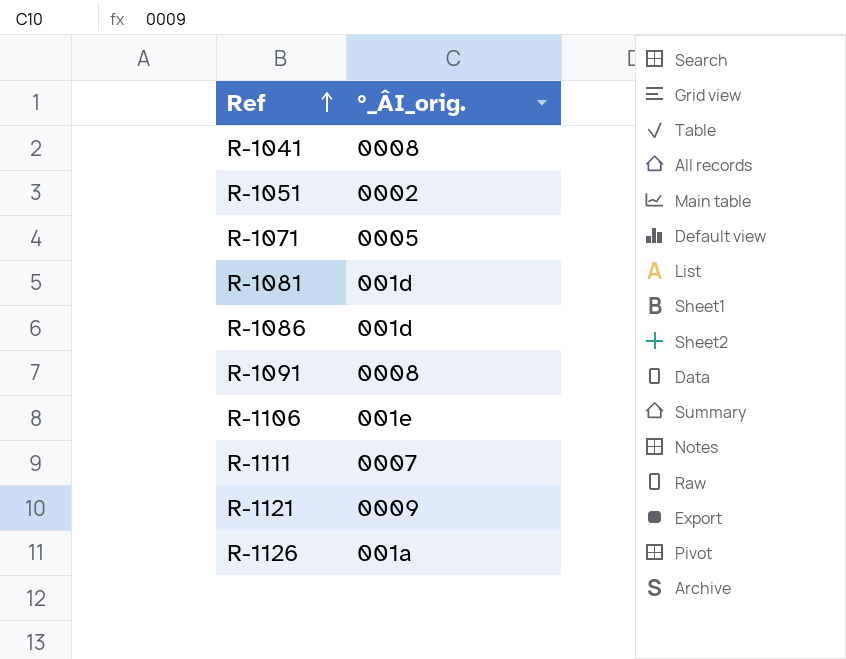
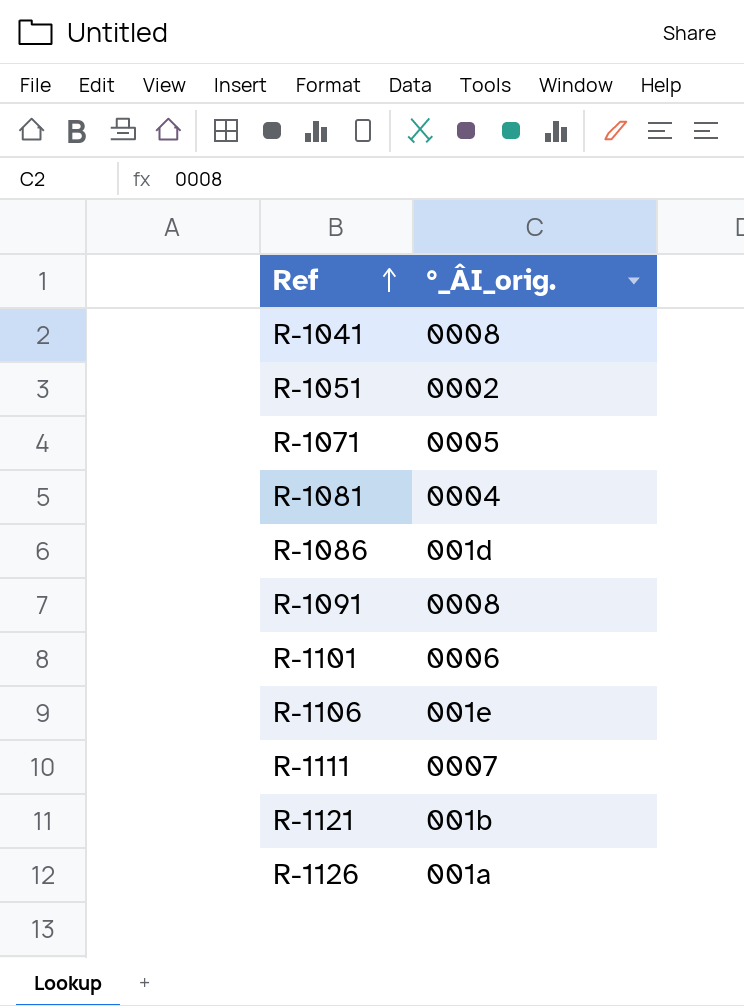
R-1081 | °_ÂI_orig.: 001d -> 0004
row R-1101: none -> 0006
R-1121 | °_ÂI_orig.: 0009 -> 001b

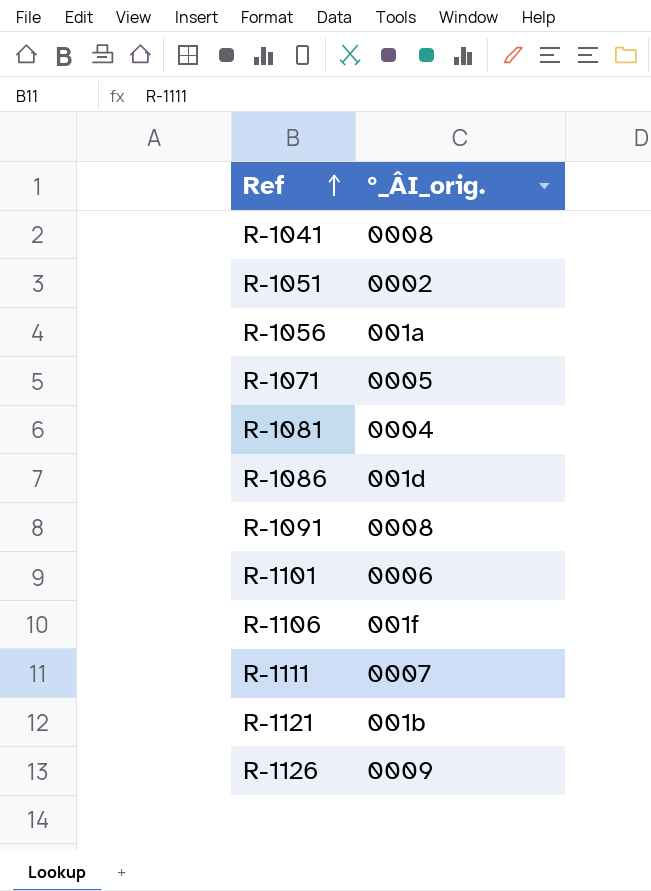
row R-1056: none -> 001a
R-1106 | °_ÂI_orig.: 001e -> 001f
R-1126 | °_ÂI_orig.: 001a -> 0009

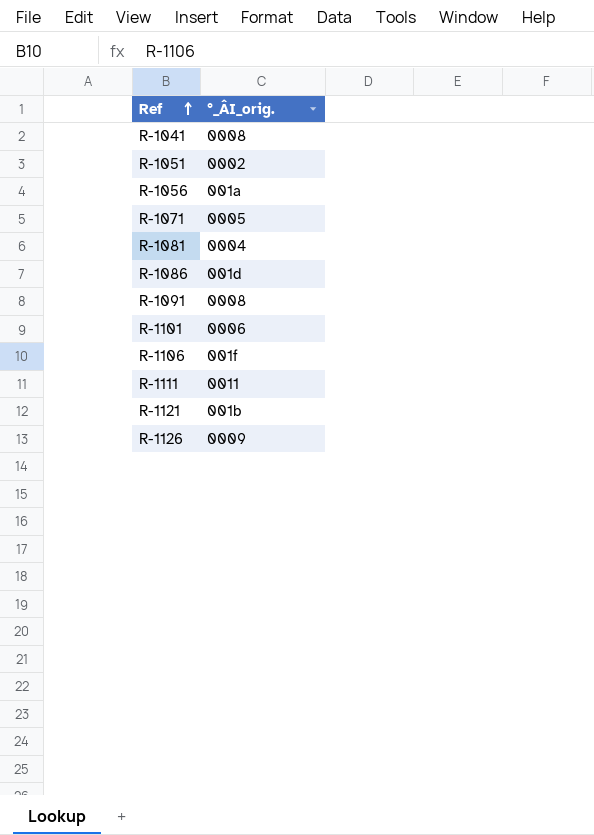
R-1111 | °_ÂI_orig.: 0007 -> 0011

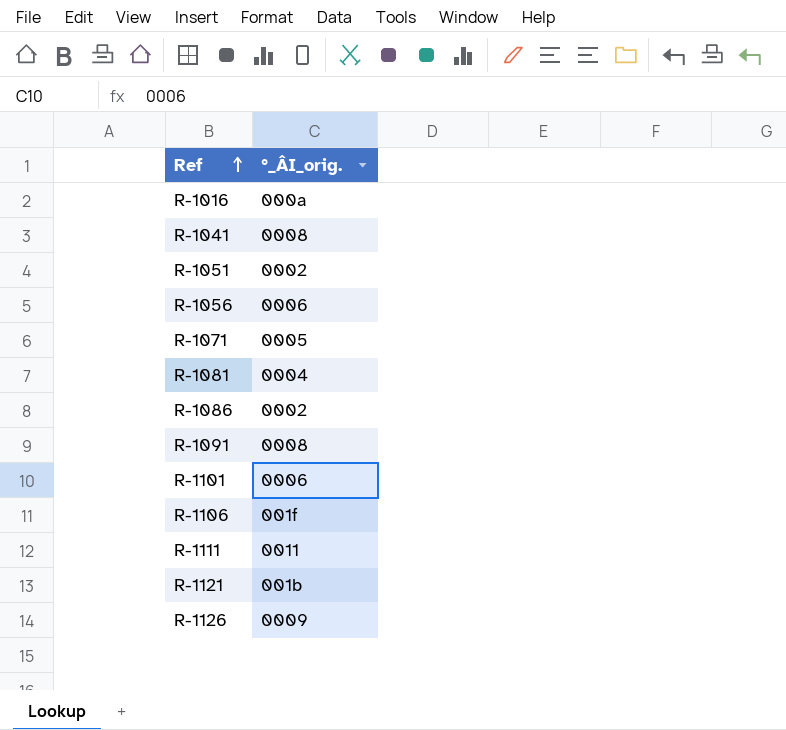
row R-1016: none -> 000a
R-1056 | °_ÂI_orig.: 001a -> 0006
R-1086 | °_ÂI_orig.: 001d -> 0002

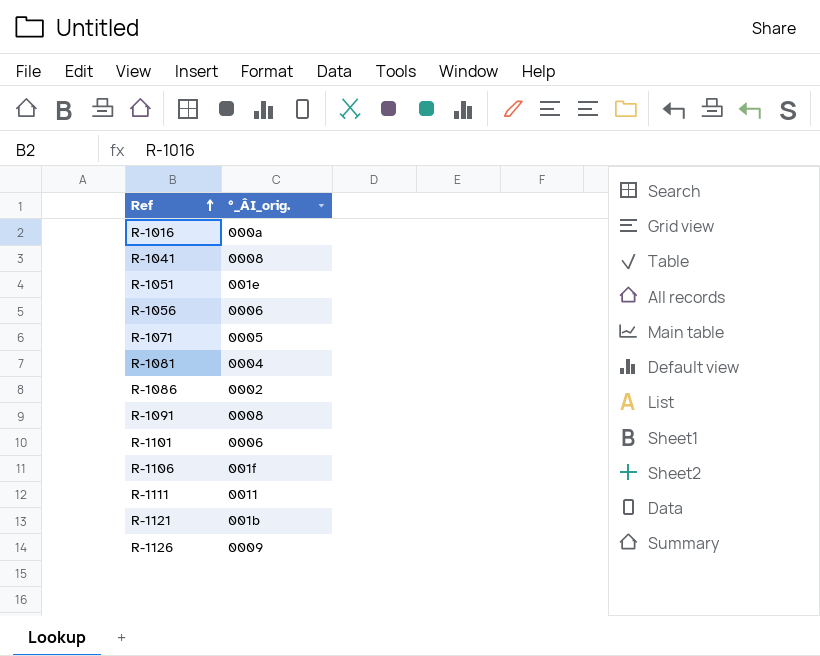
R-1051 | °_ÂI_orig.: 0002 -> 001e

